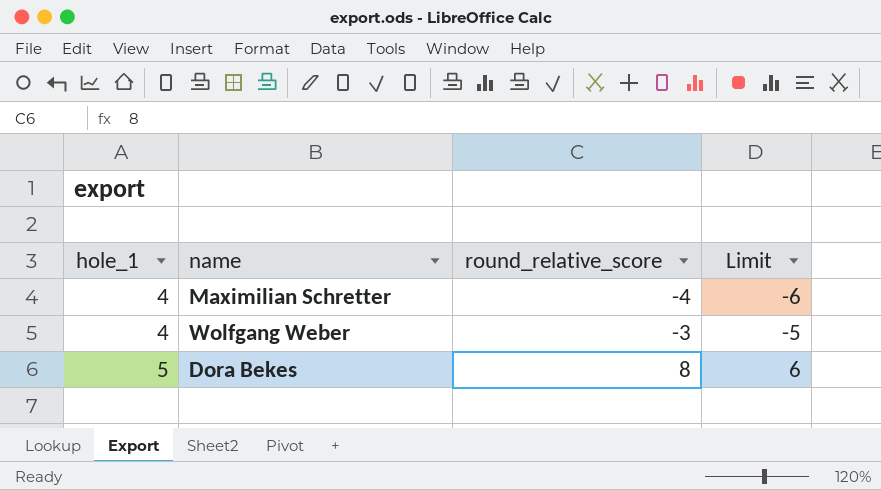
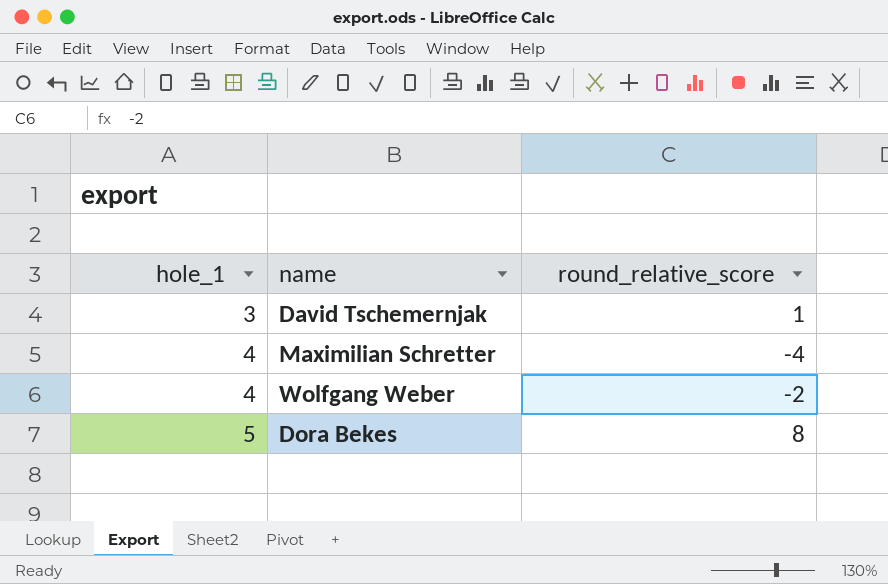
column Limit | formula: [round_relative_score] - 2 -> none
row David Tschemernjak: none -> 3 | 1
Wolfgang Weber | round_relative_score: -3 -> -2

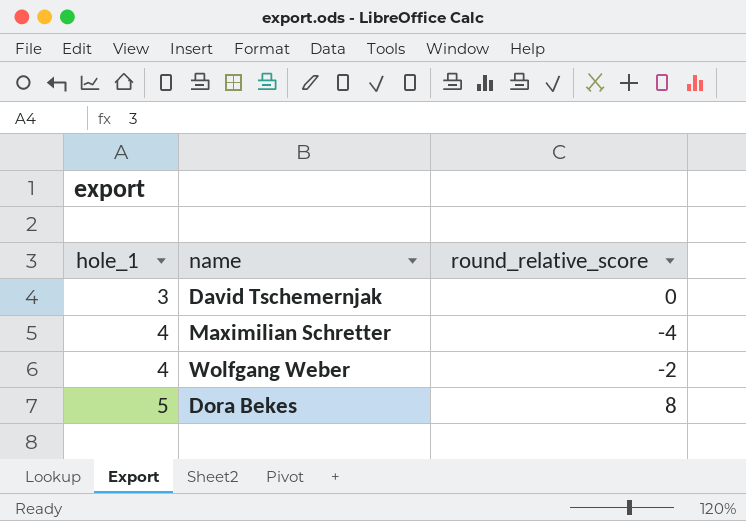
David Tschemernjak | round_relative_score: 1 -> 0

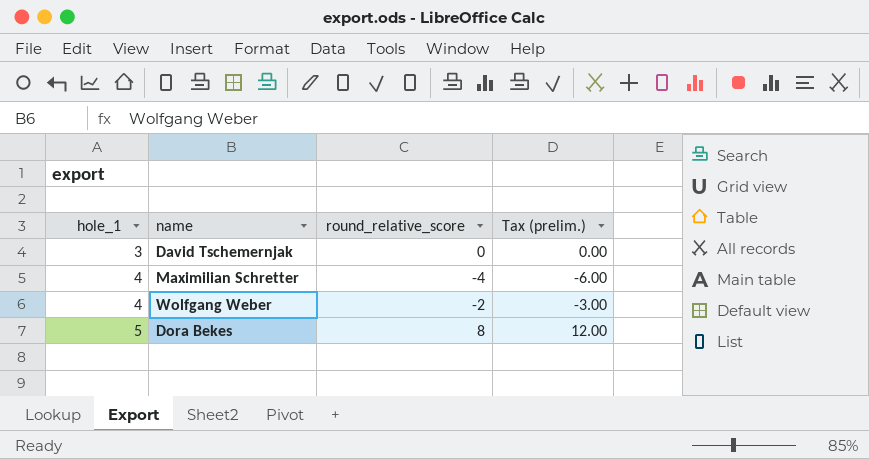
column Tax (prelim.) | formula: none -> [round_relative_score] * 1.5

